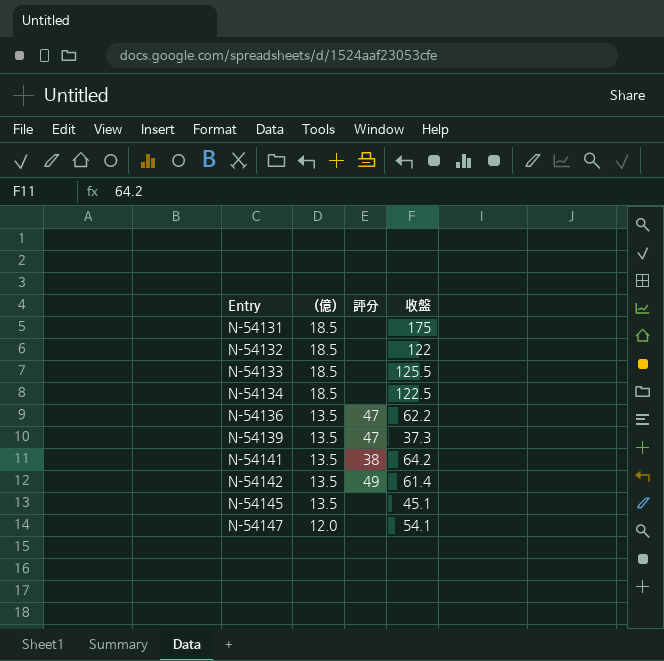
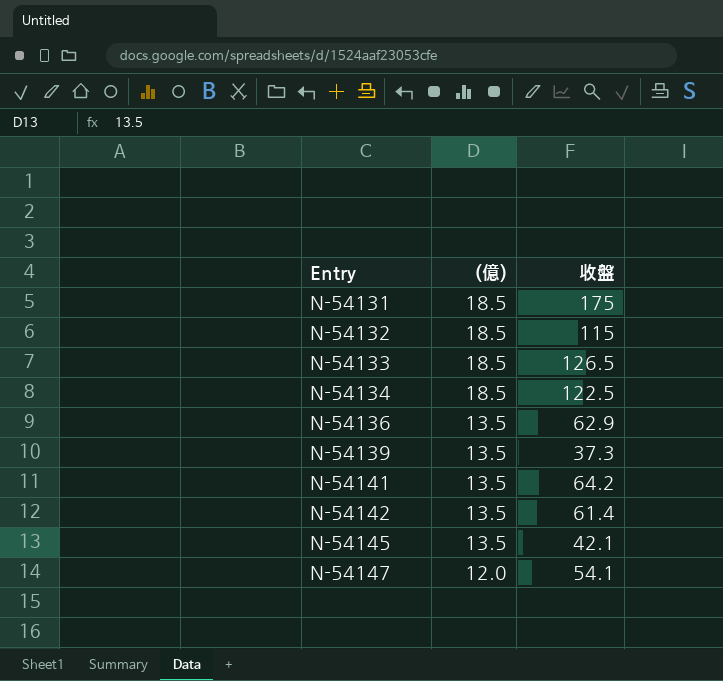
column 評分 | position: 3 -> none
N-54132 | 收盤: 122 -> 115
N-54133 | 收盤: 125.5 -> 126.5
N-54136 | 收盤: 62.2 -> 62.9
N-54145 | 收盤: 45.1 -> 42.1

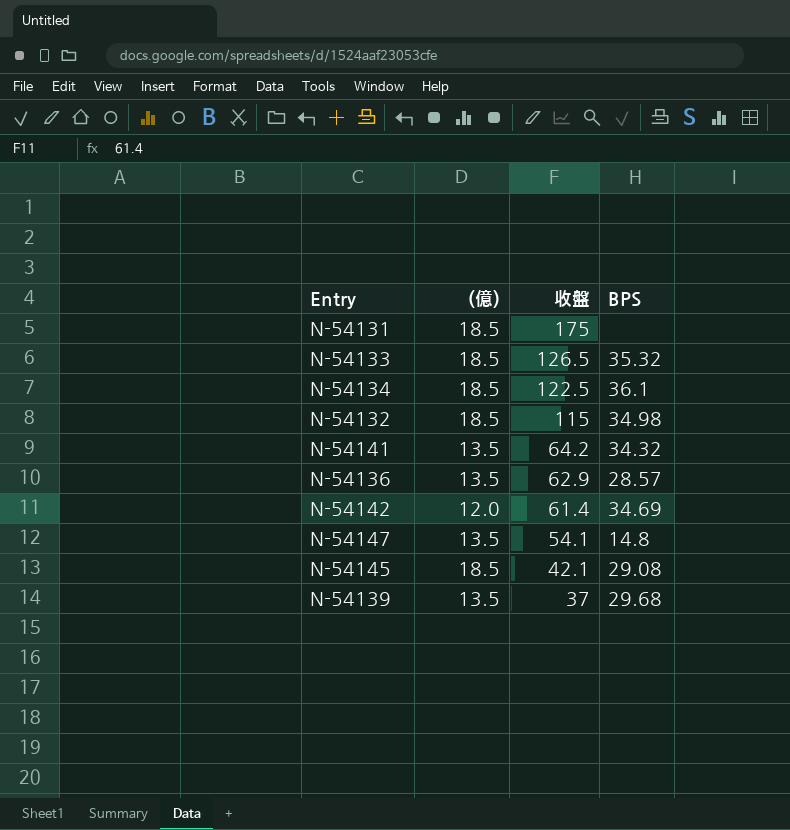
row order: Entry ascending -> 收盤 descending
column BPS | position: none -> 4
N-54142 | (億): 13.5 -> 12.0
N-54147 | (億): 12.0 -> 13.5
N-54145 | (億): 13.5 -> 18.5
N-54139 | 收盤: 37.3 -> 37

